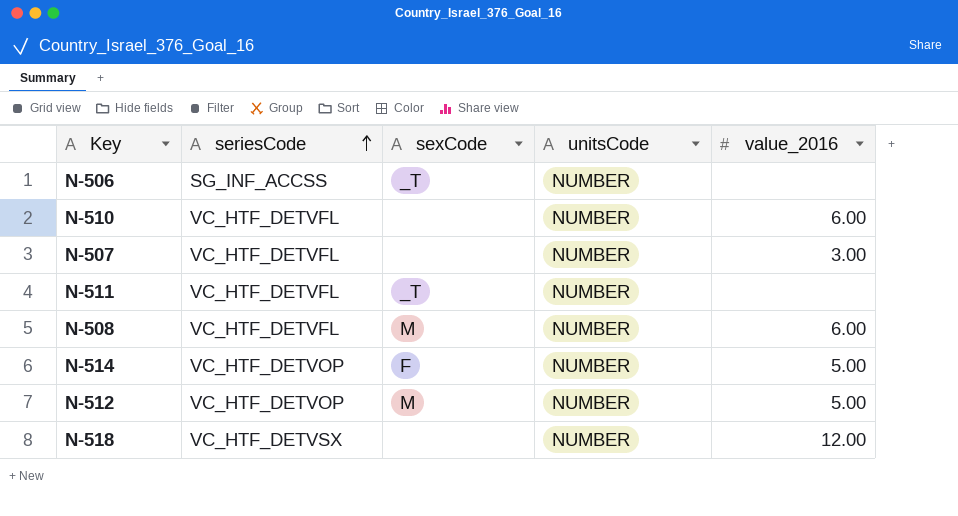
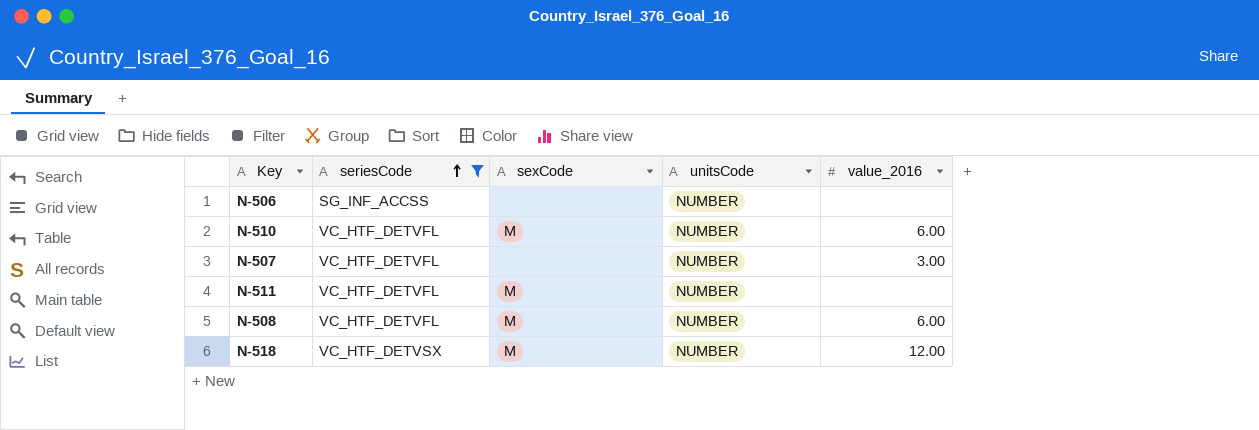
filter: none -> seriesCode != VC_HTF_DETVOP
N-506 | sexCode: _T -> none
N-510 | sexCode: none -> M
N-511 | sexCode: _T -> M
N-518 | sexCode: none -> M

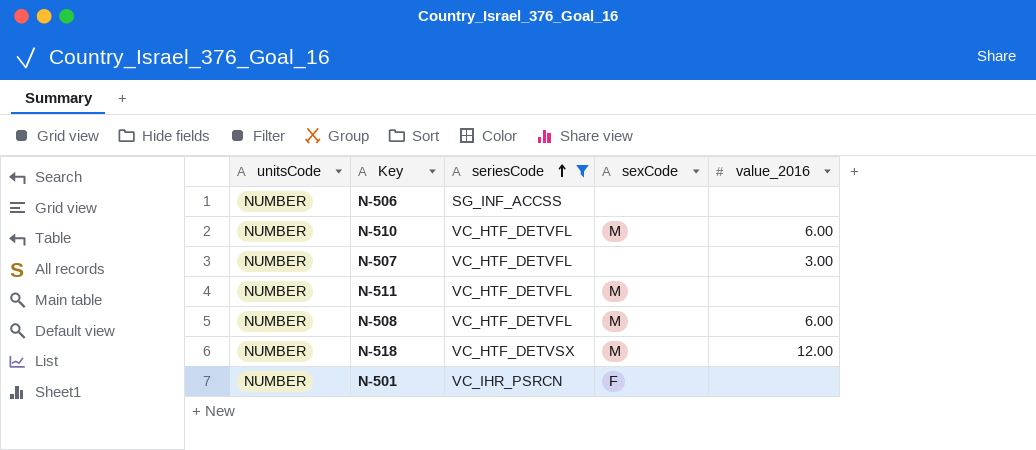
column unitsCode | position: 4 -> 1
row N-501: none -> NUMBER | VC_IHR_PSRCN | F | none

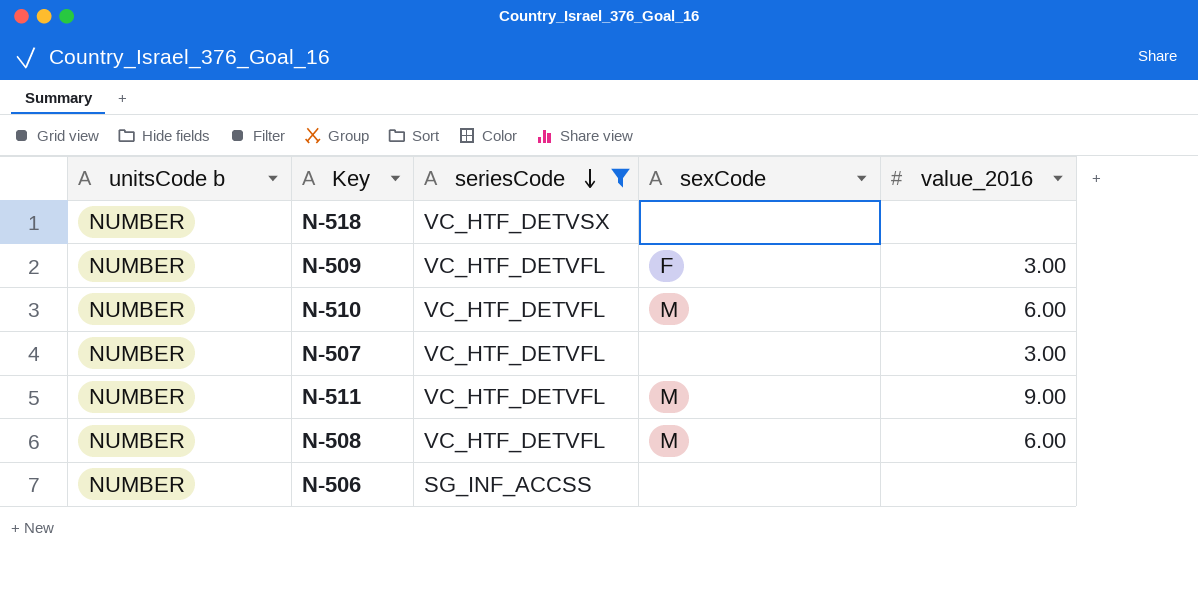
row order: seriesCode ascending -> seriesCode descending
column name: unitsCode -> unitsCode b
row N-501: NUMBER | VC_IHR_PSRCN | F | none -> none
N-518 | sexCode: M -> none
N-518 | value_2016: 12.00 -> none
row N-509: none -> NUMBER | VC_HTF_DETVFL | F | 3.00
N-511 | value_2016: none -> 9.00

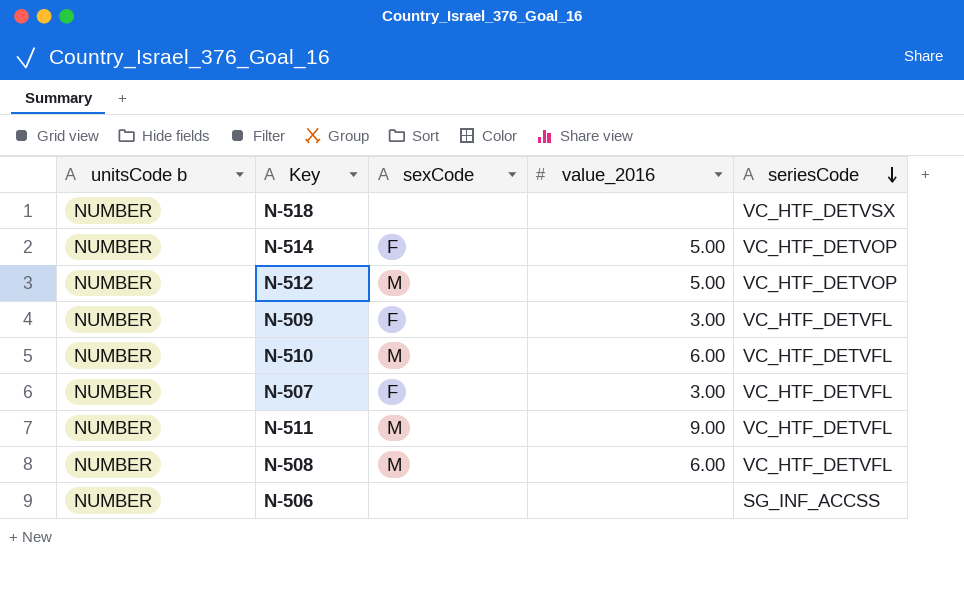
filter: seriesCode != VC_HTF_DETVOP -> none
column seriesCode | position: 3 -> 5
N-507 | sexCode: none -> F

